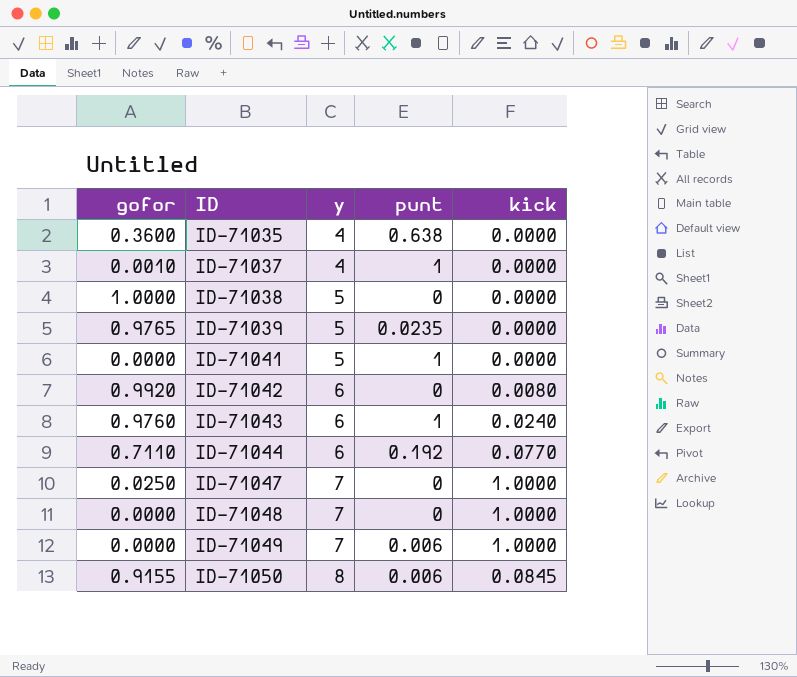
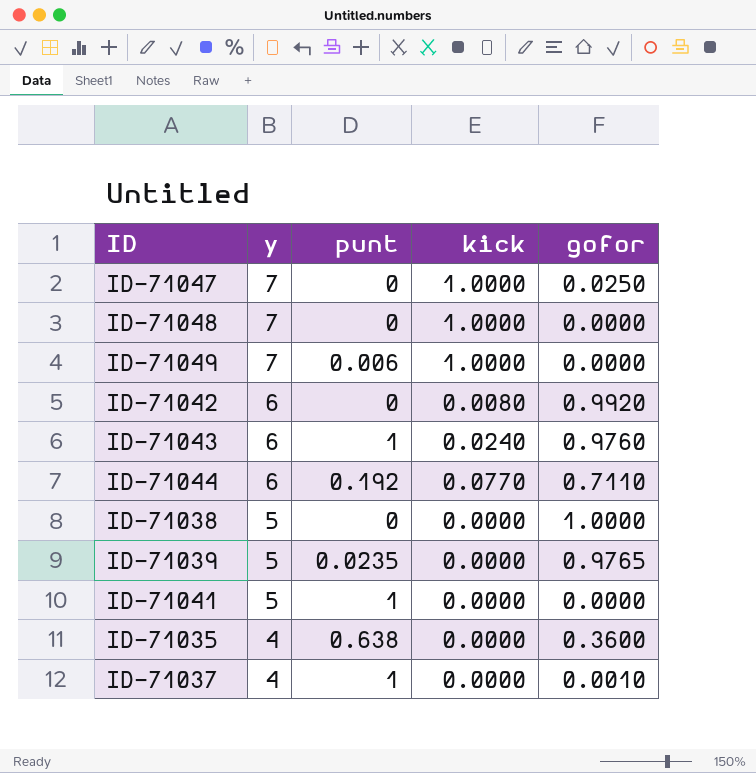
row order: ID ascending -> y descending
column gofor | position: 1 -> 5
row ID-71050: 0.9155 | 8 | 0.006 | 0.0845 -> none

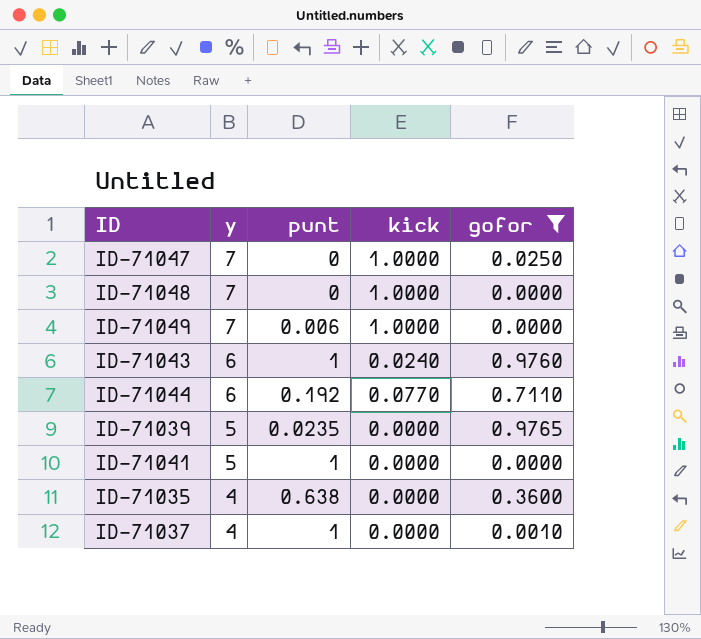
filter: none -> gofor <= 0.9765

